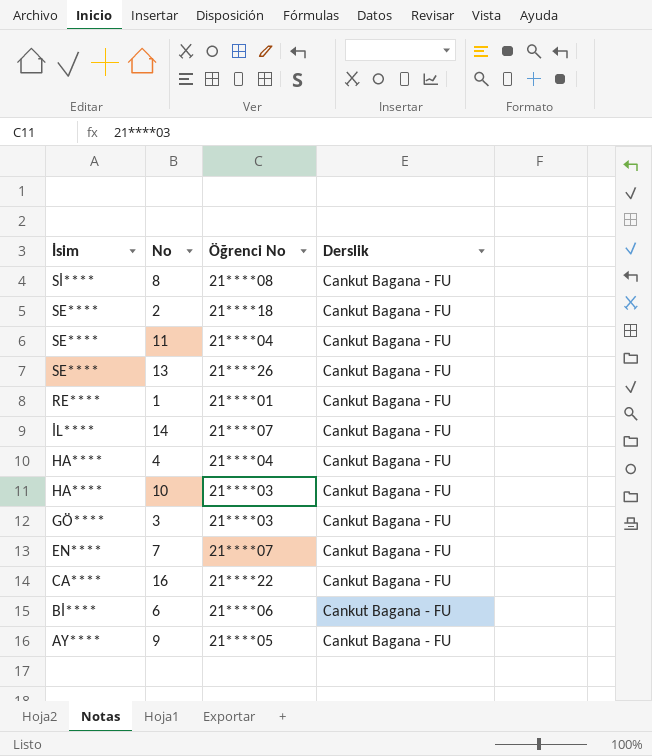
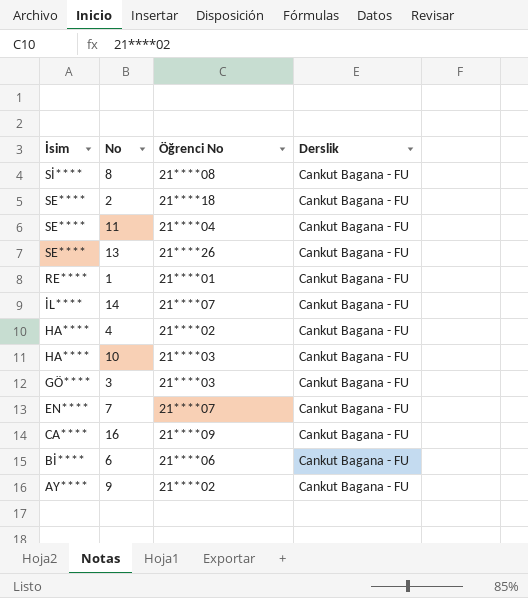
4 | Öğrenci No: 21****04 -> 21****02
16 | Öğrenci No: 21****22 -> 21****09
9 | Öğrenci No: 21****05 -> 21****02

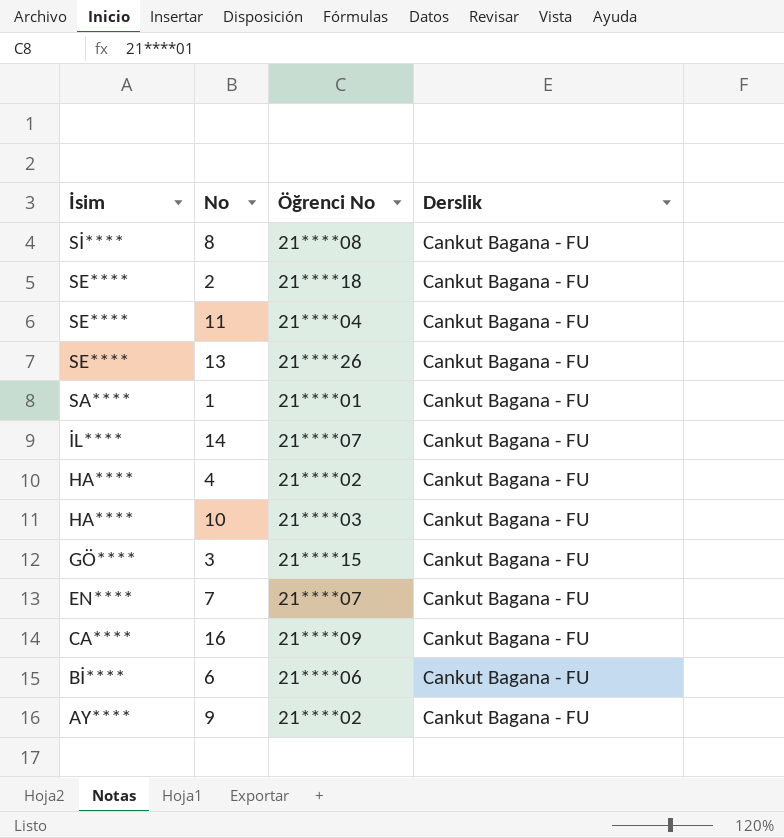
1 | İsim: RE**** -> SA****
3 | Öğrenci No: 21****03 -> 21****15

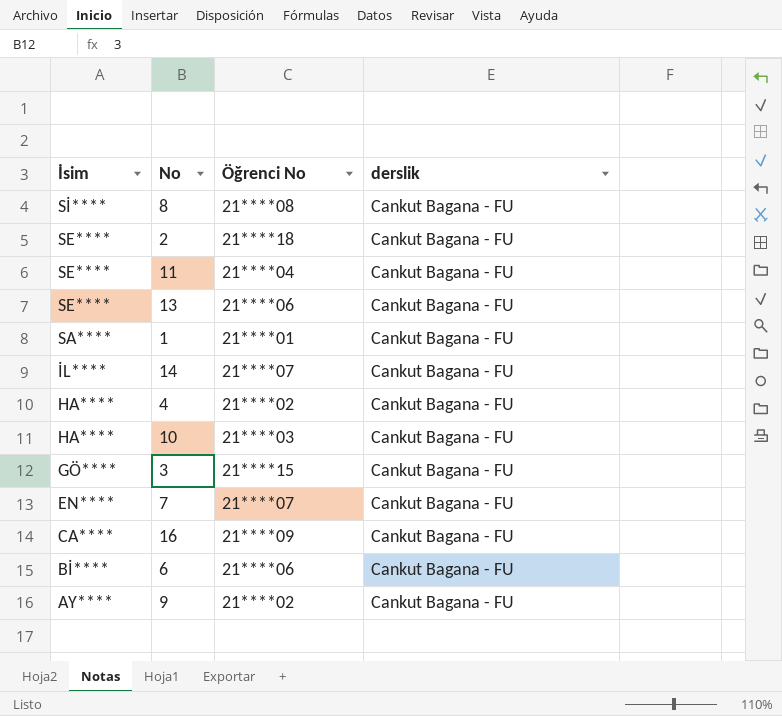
column name: Derslik -> derslik
13 | Öğrenci No: 21****26 -> 21****06

